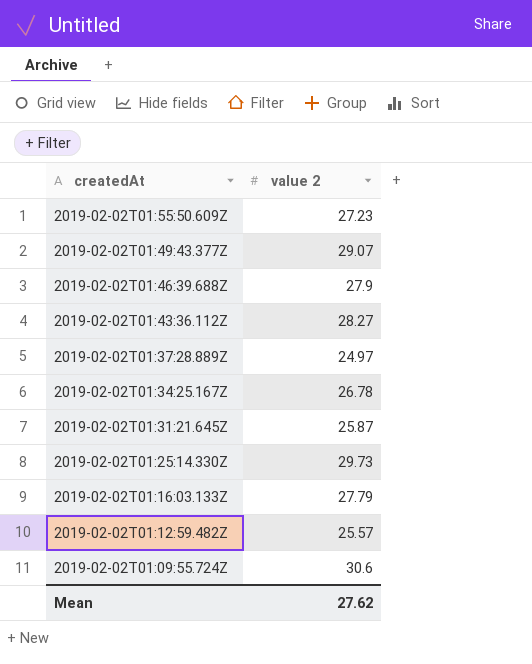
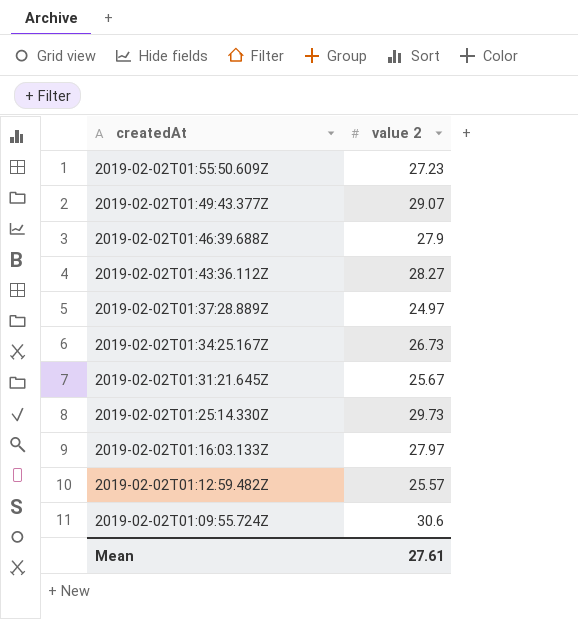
2019-02-02T01:34:25.167Z | value 2: 26.78 -> 26.73
2019-02-02T01:31:21.645Z | value 2: 25.87 -> 25.67
2019-02-02T01:16:03.133Z | value 2: 27.79 -> 27.97
Mean | value 2: 27.62 -> 27.61

